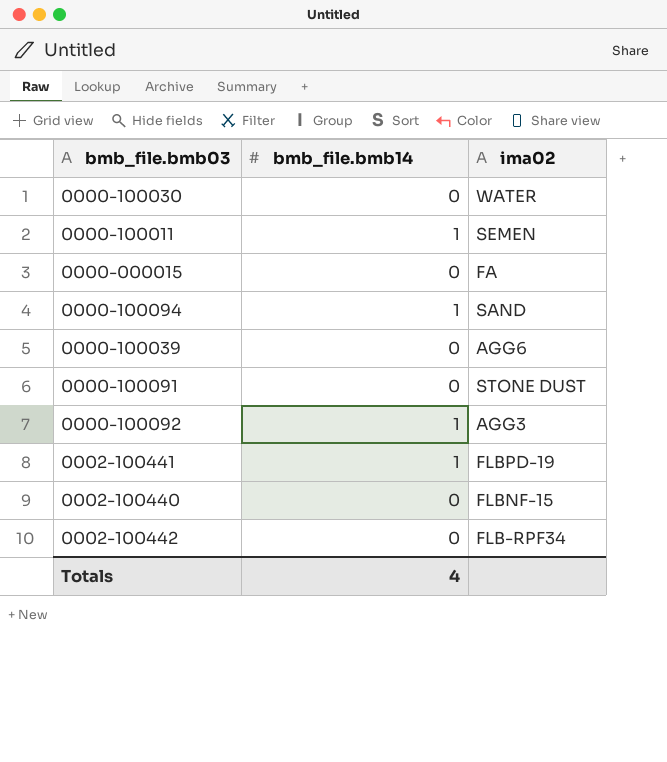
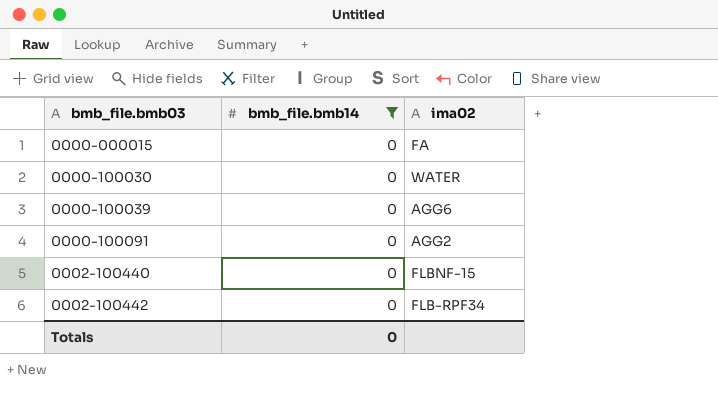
filter: none -> bmb_file.bmb14 = 0
row order: none -> bmb_file.bmb03 ascending
0000-100091 | ima02: STONE DUST -> AGG2
Totals | bmb_file.bmb14: 4 -> 0

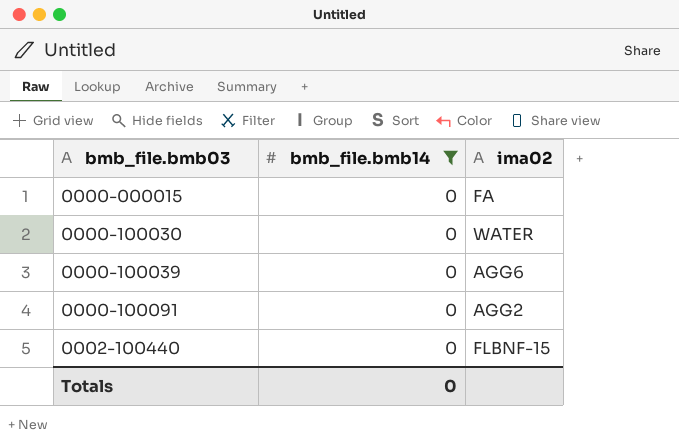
row 0002-100442: 0 | FLB-RPF34 -> none

